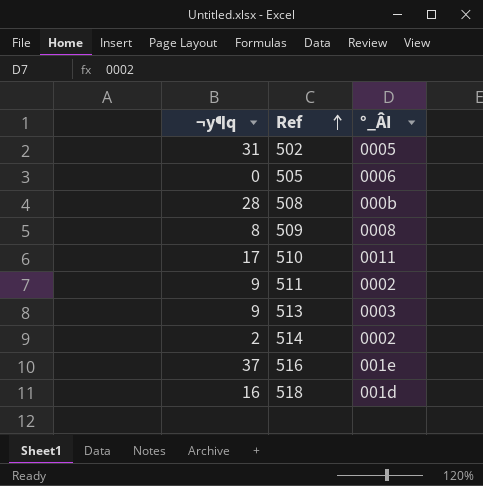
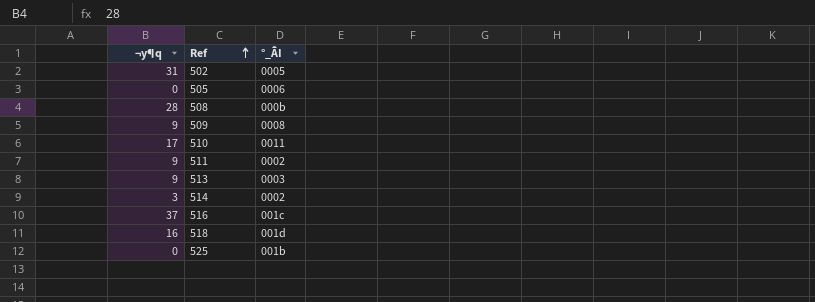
509 | ¬y¶q: 8 -> 9
514 | ¬y¶q: 2 -> 3
516 | °_ÂI: 001e -> 001c
row 525: none -> 0 | 001b

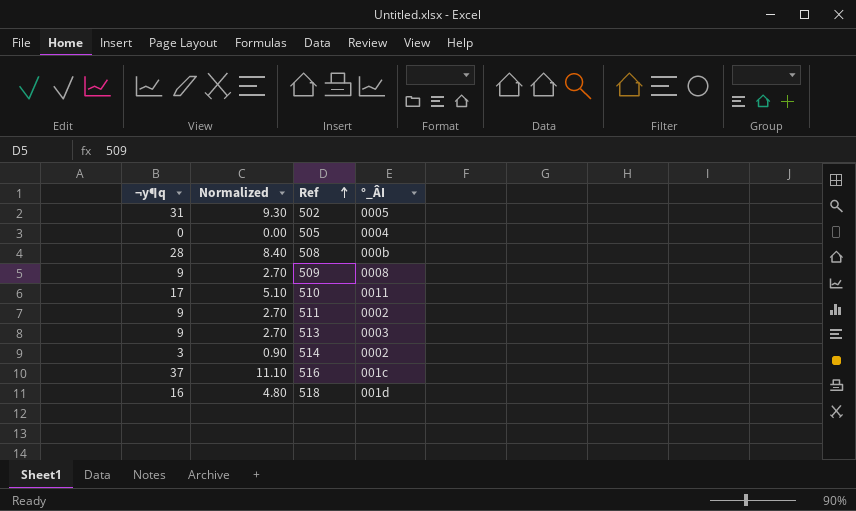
column Normalized | formula: none -> [¬y¶q] * 0.3
row 525: 0 | 001b -> none
505 | °_ÂI: 0006 -> 0004

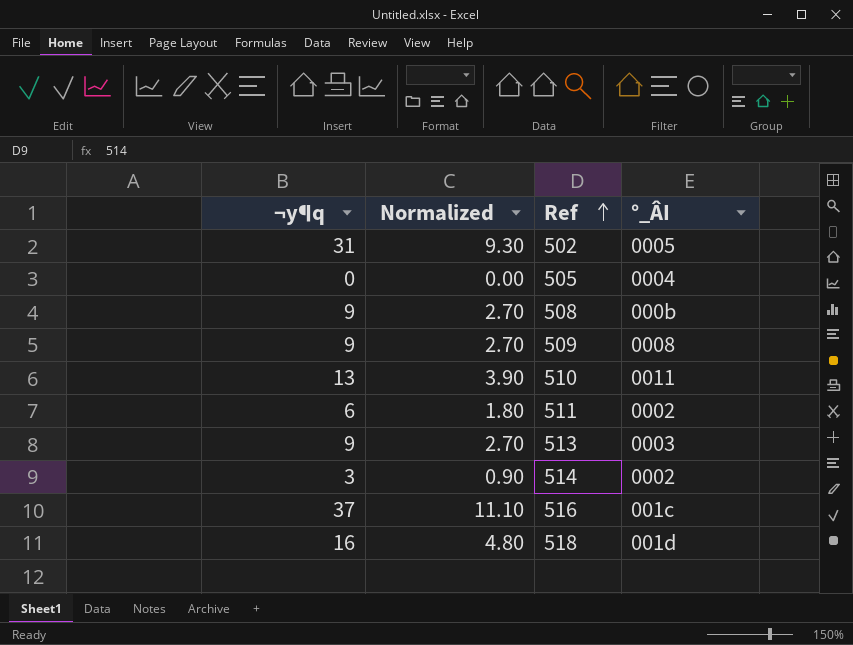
508 | ¬y¶q: 28 -> 9
508 | Normalized: 8.40 -> 2.70
510 | ¬y¶q: 17 -> 13
510 | Normalized: 5.10 -> 3.90
511 | ¬y¶q: 9 -> 6
511 | Normalized: 2.70 -> 1.80

